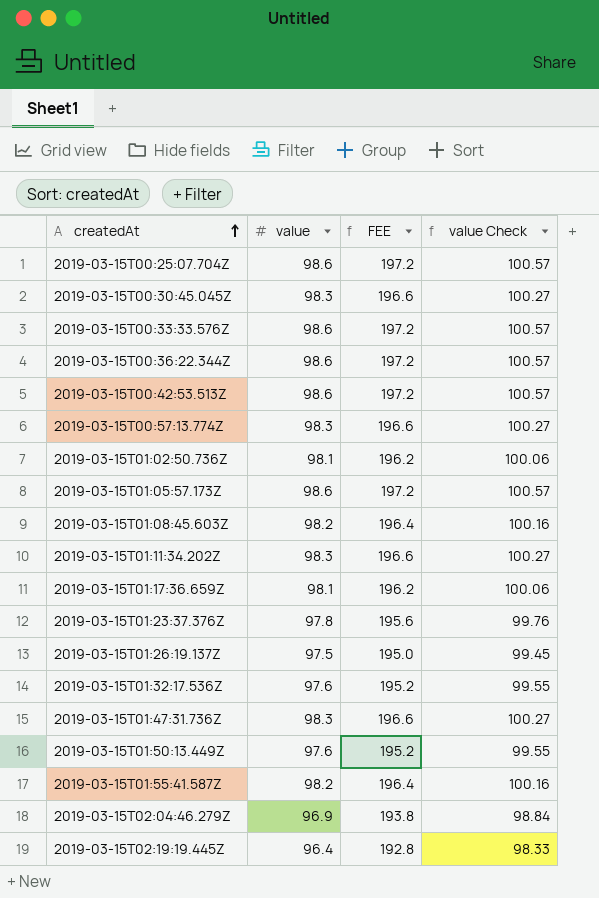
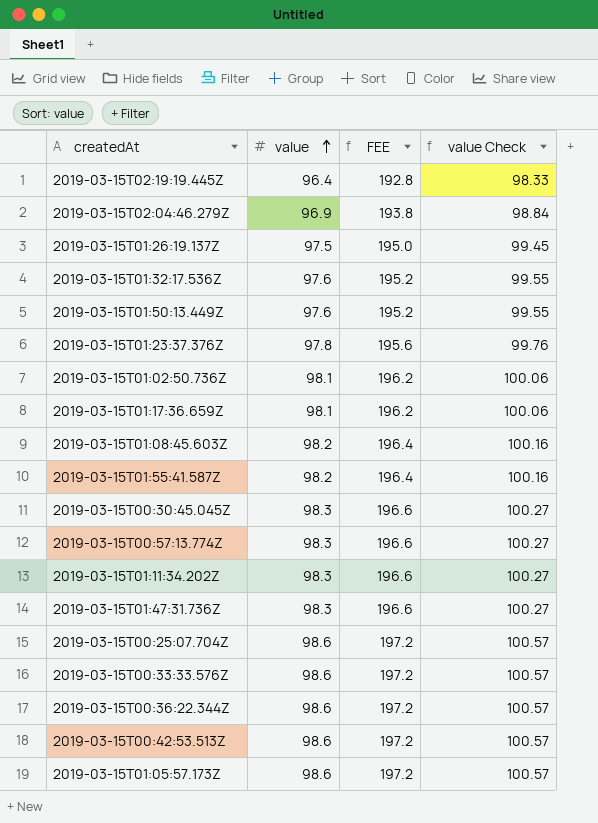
row order: createdAt ascending -> value ascending

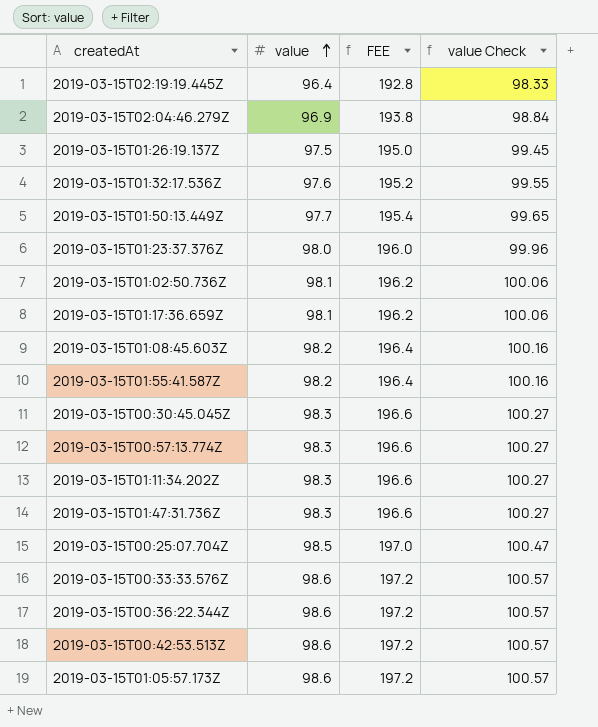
2019-03-15T01:50:13.449Z | value: 97.6 -> 97.7
2019-03-15T01:50:13.449Z | FEE: 195.2 -> 195.4
2019-03-15T01:50:13.449Z | value Check: 99.55 -> 99.65
2019-03-15T01:23:37.376Z | value: 97.8 -> 98.0
2019-03-15T01:23:37.376Z | FEE: 195.6 -> 196.0
2019-03-15T01:23:37.376Z | value Check: 99.76 -> 99.96
2019-03-15T00:25:07.704Z | value: 98.6 -> 98.5
2019-03-15T00:25:07.704Z | FEE: 197.2 -> 197.0
2019-03-15T00:25:07.704Z | value Check: 100.57 -> 100.47

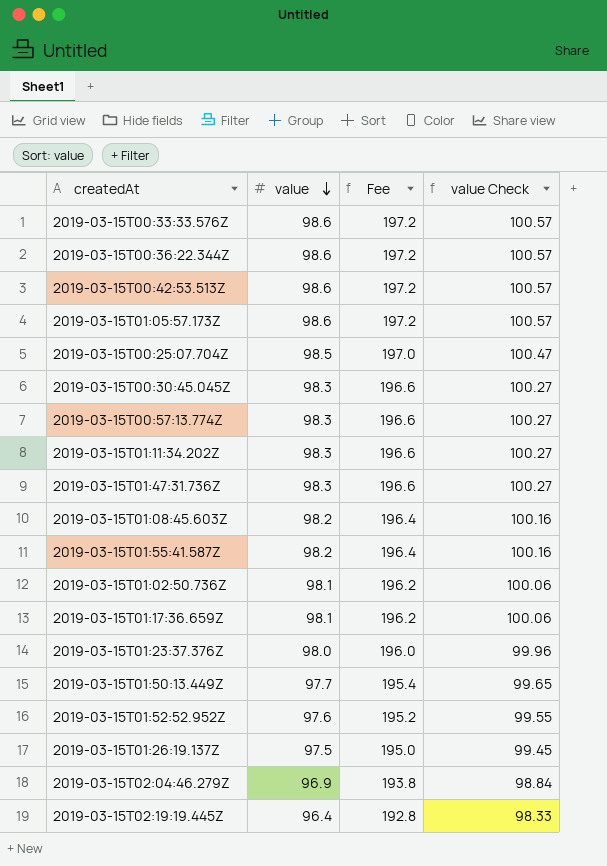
row order: value ascending -> value descending
column name: FEE -> Fee
row 2019-03-15T01:32:17.536Z: 97.6 | 195.2 | 99.55 -> none
row 2019-03-15T01:52:52.952Z: none -> 97.6 | 195.2 | 99.55

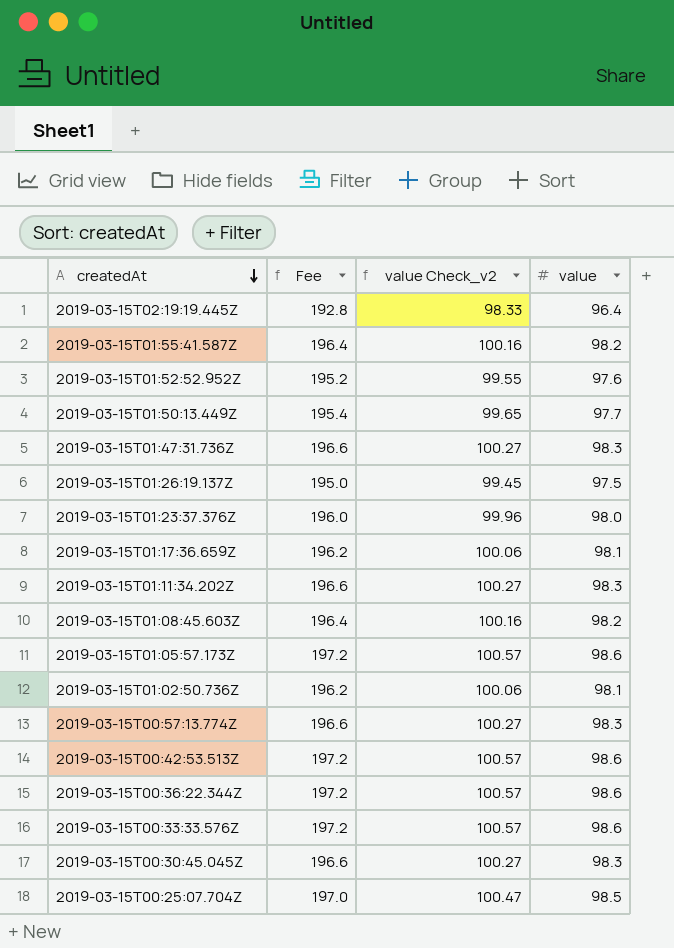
row order: value descending -> createdAt descending
column name: value Check -> value Check_v2
column value | position: 2 -> 4
row 2019-03-15T02:04:46.279Z: 96.9 | 193.8 | 98.84 -> none

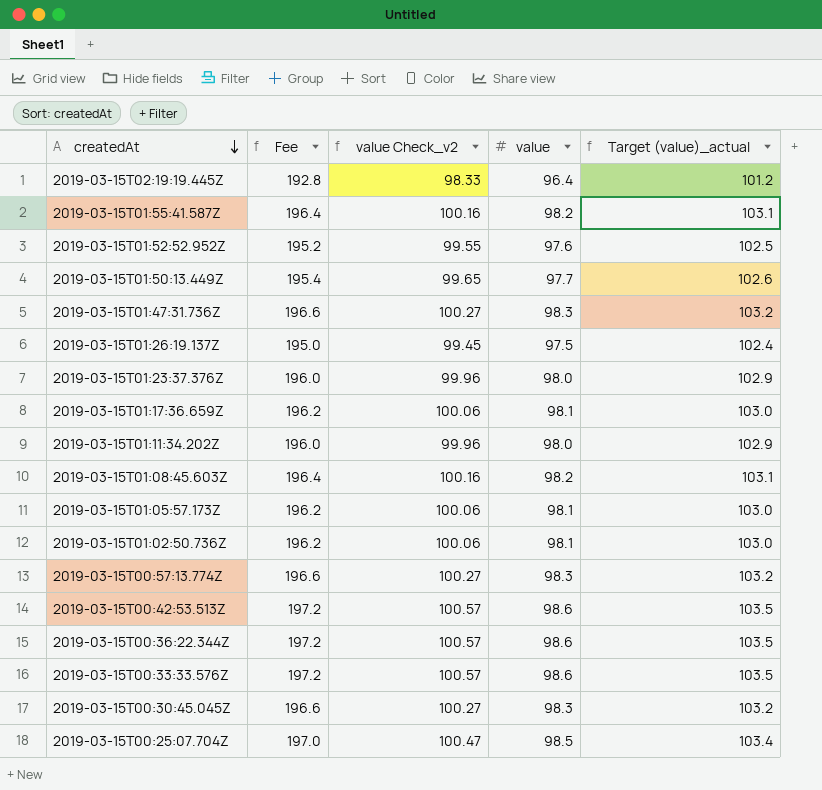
column Target (value)_actual | formula: none -> [value] * 1.05
2019-03-15T01:11:34.202Z | Fee: 196.6 -> 196.0
2019-03-15T01:11:34.202Z | value Check_v2: 100.27 -> 99.96
2019-03-15T01:11:34.202Z | value: 98.3 -> 98.0
2019-03-15T01:05:57.173Z | Fee: 197.2 -> 196.2
2019-03-15T01:05:57.173Z | value Check_v2: 100.57 -> 100.06
2019-03-15T01:05:57.173Z | value: 98.6 -> 98.1

